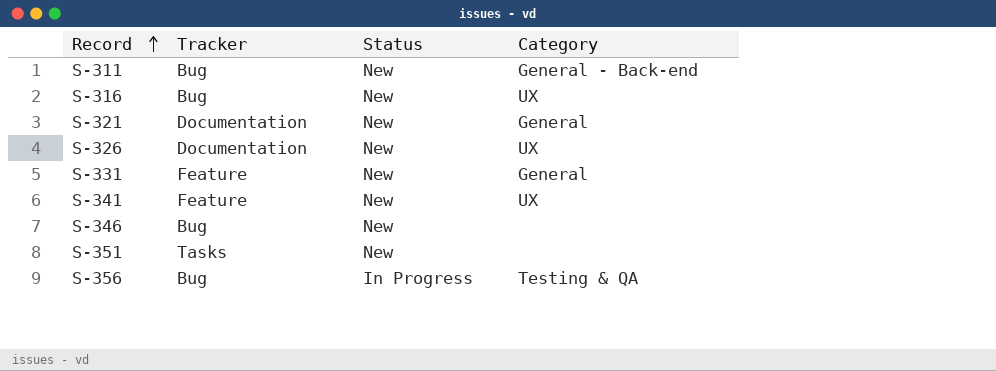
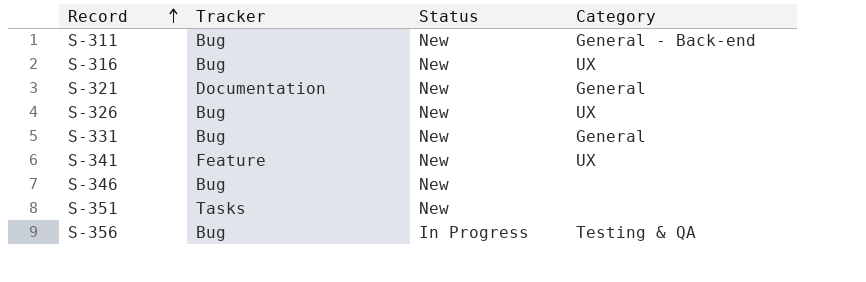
S-326 | Tracker: Documentation -> Bug
S-331 | Tracker: Feature -> Bug

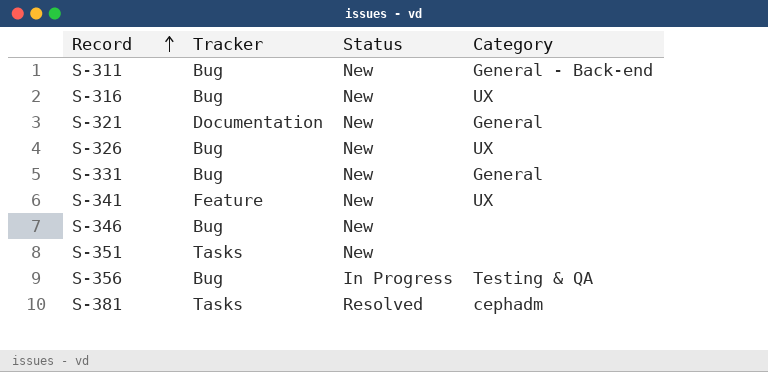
row S-381: none -> Tasks | Resolved | cephadm

